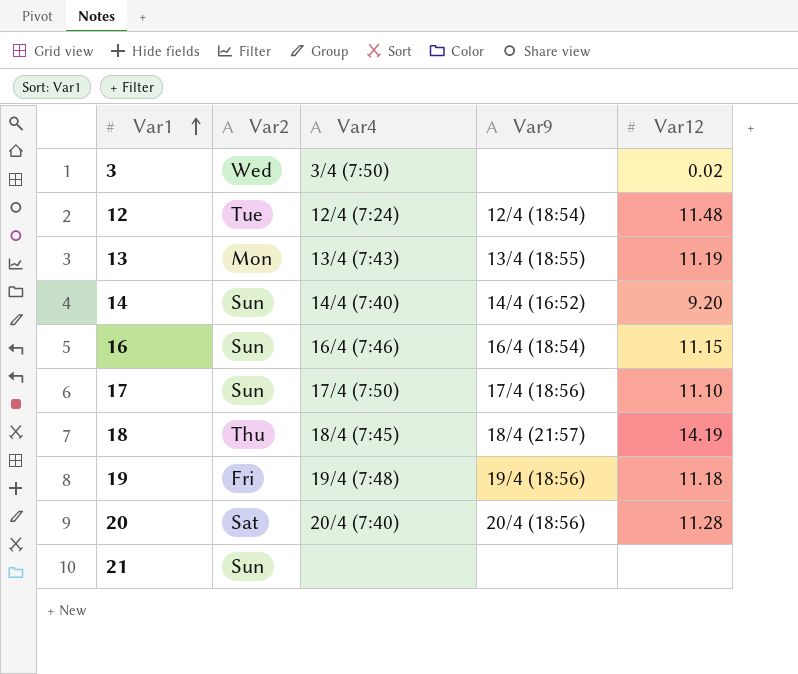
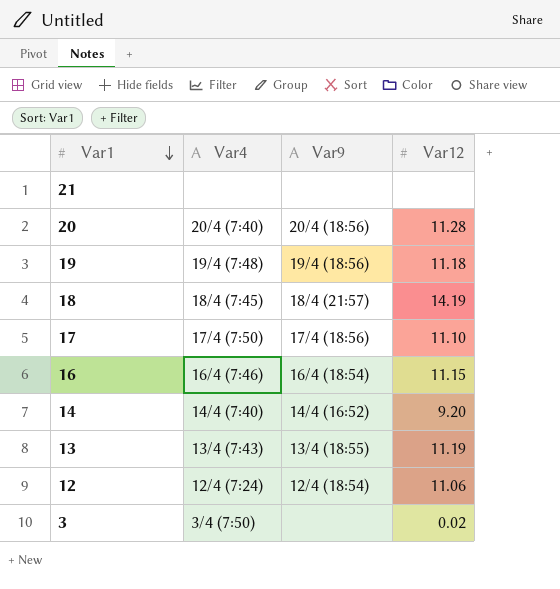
row order: Var1 ascending -> Var1 descending
column Var2 | position: 2 -> none
12 | Var12: 11.48 -> 11.06

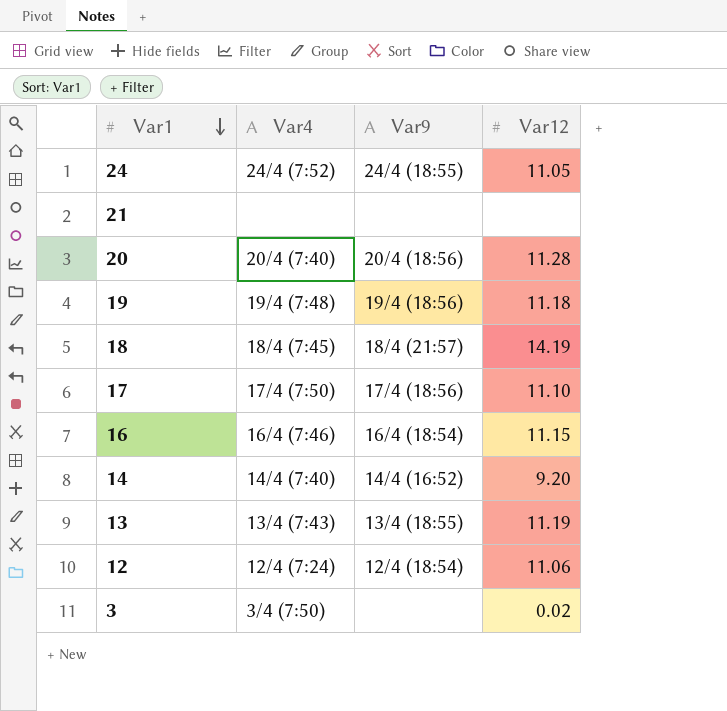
row 24: none -> 24/4 (7:52) | 24/4 (18:55) | 11.05

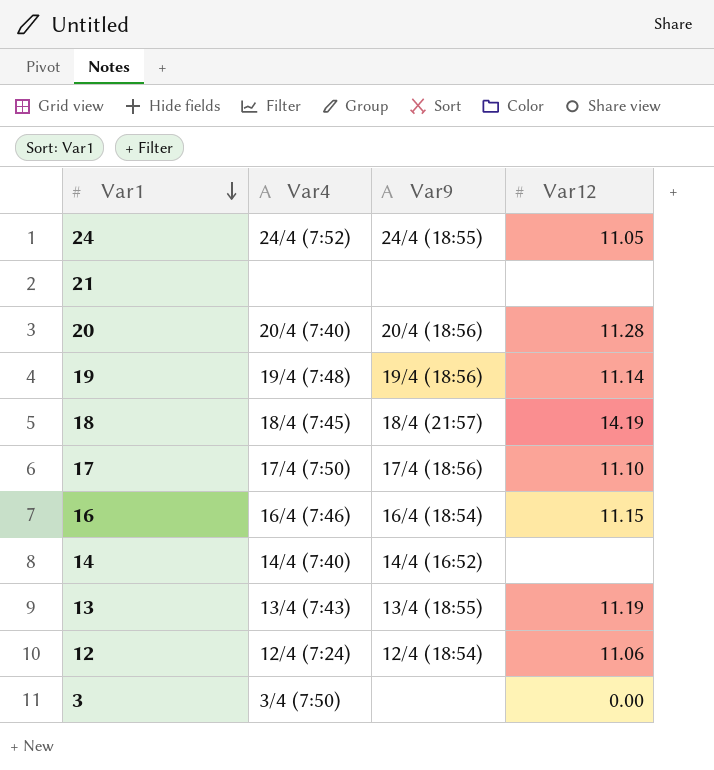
19 | Var12: 11.18 -> 11.14
14 | Var12: 9.20 -> none
3 | Var12: 0.02 -> 0.00

